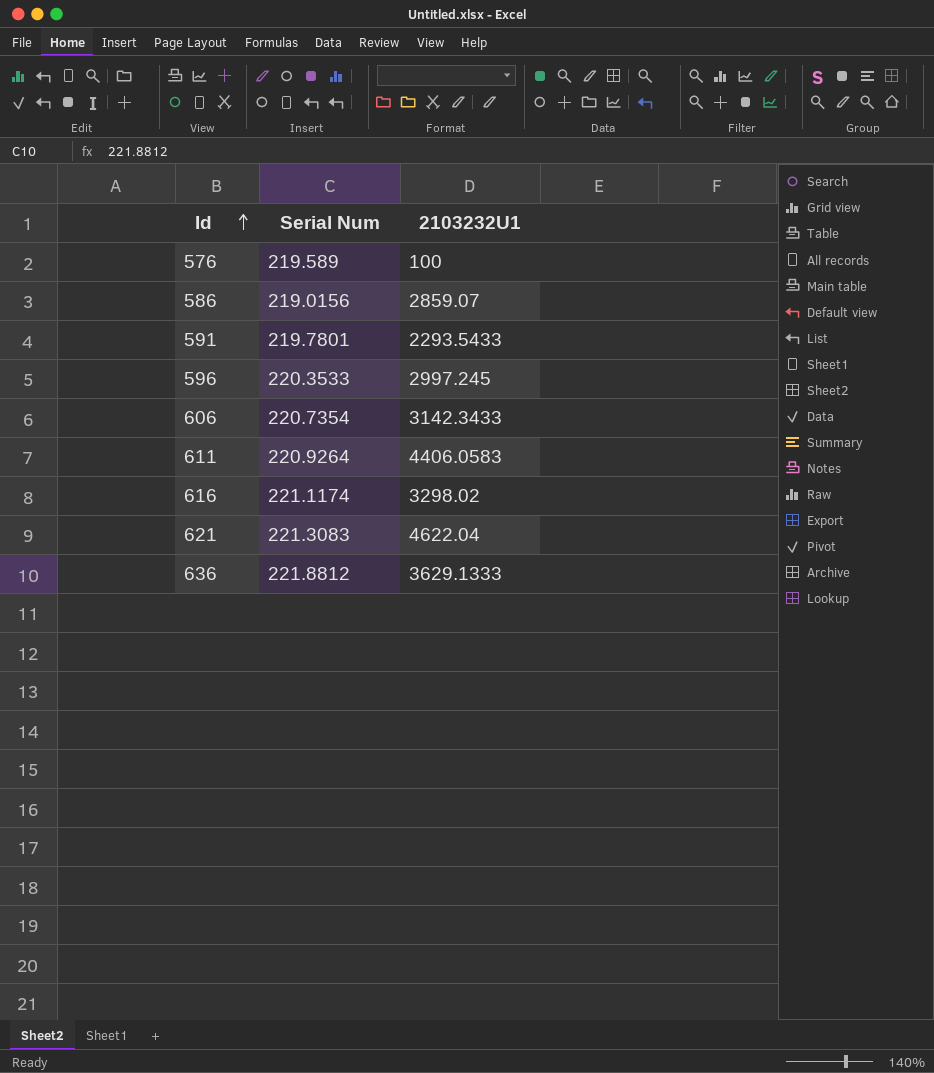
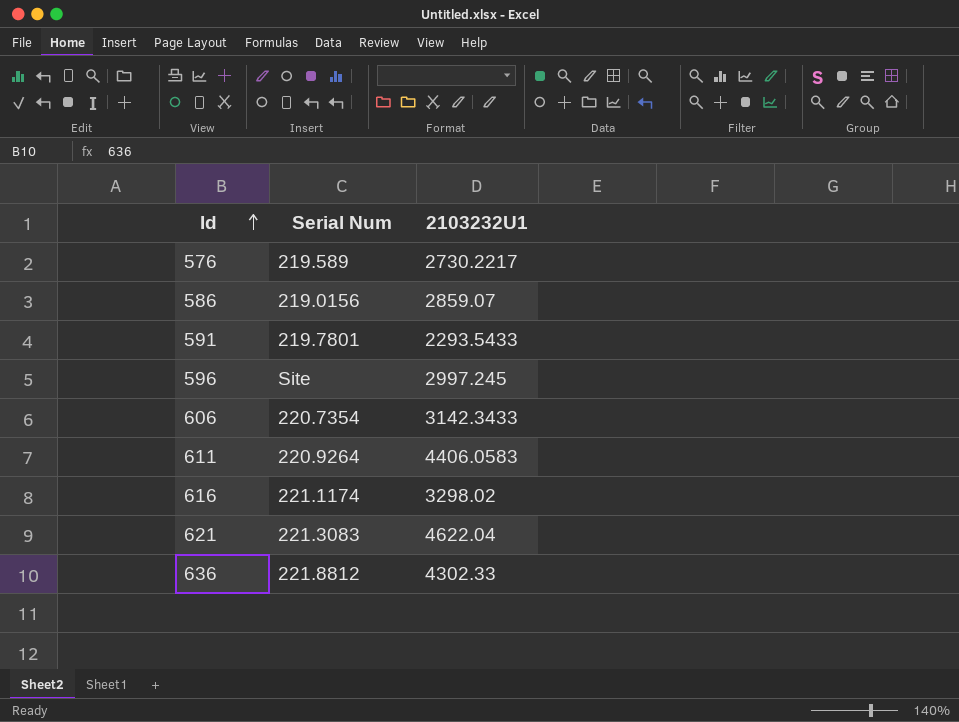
576 | 2103232U1: 100 -> 2730.2217
596 | Serial Num: 220.3533 -> Site
636 | 2103232U1: 3629.1333 -> 4302.33

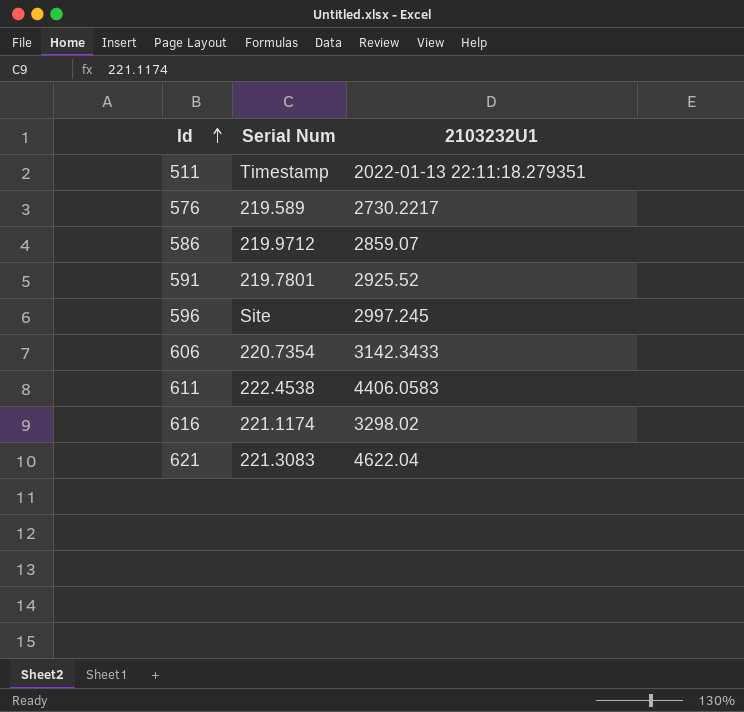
row 636: 221.8812 | 4302.33 -> none
row 511: none -> Timestamp | 2022-01-13 22:11:18.279351
586 | Serial Num: 219.0156 -> 219.9712
591 | 2103232U1: 2293.5433 -> 2925.52
611 | Serial Num: 220.9264 -> 222.4538

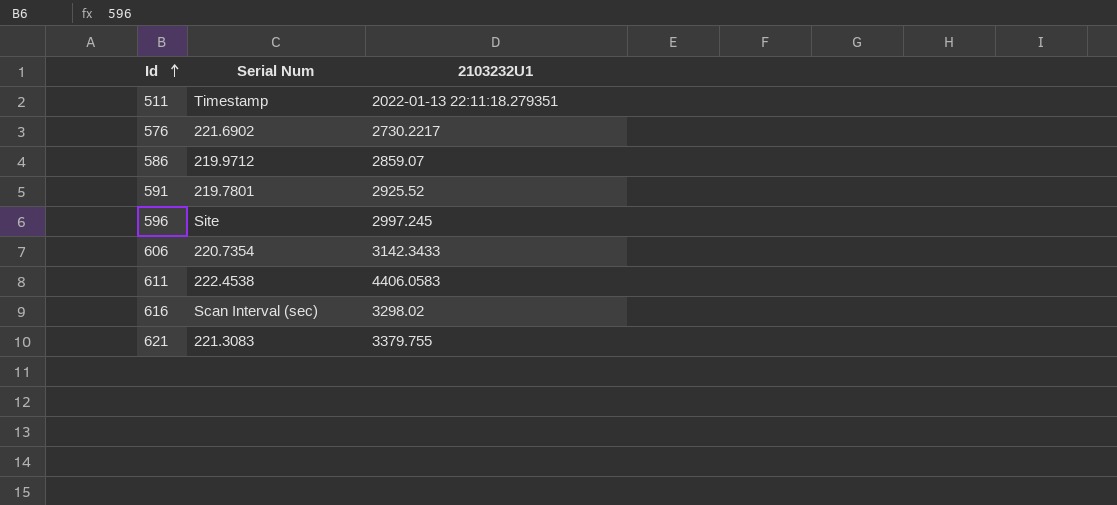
576 | Serial Num: 219.589 -> 221.6902
616 | Serial Num: 221.1174 -> Scan Interval (sec)
621 | 2103232U1: 4622.04 -> 3379.755

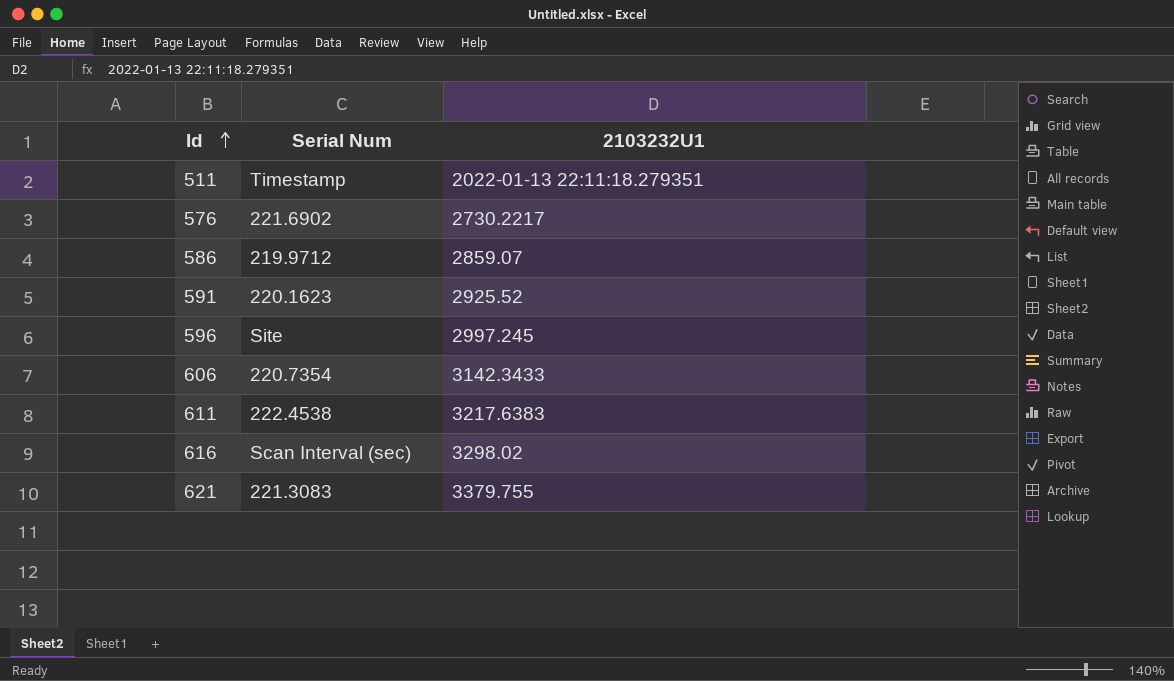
591 | Serial Num: 219.7801 -> 220.1623
611 | 2103232U1: 4406.0583 -> 3217.6383

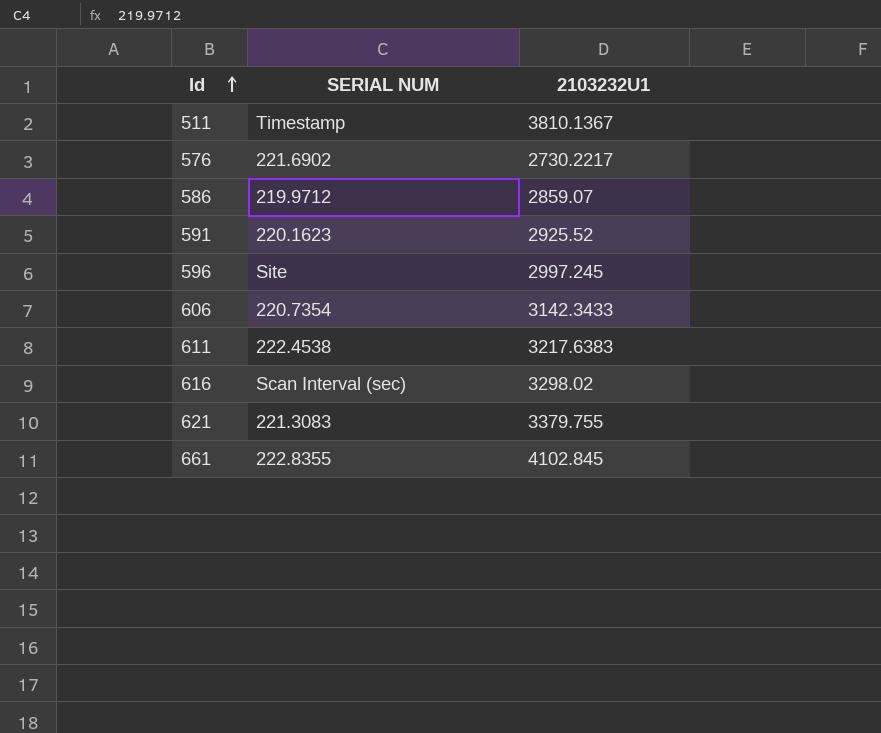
column name: Serial Num -> SERIAL NUM
511 | 2103232U1: 2022-01-13 22:11:18.279351 -> 3810.1367
row 661: none -> 222.8355 | 4102.845

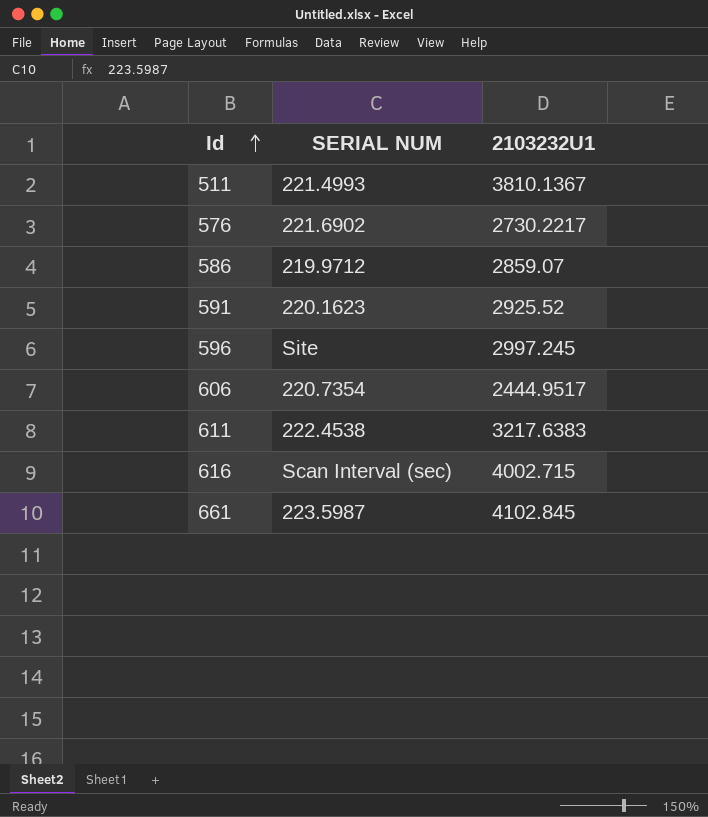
row 621: 221.3083 | 3379.755 -> none
511 | SERIAL NUM: Timestamp -> 221.4993
606 | 2103232U1: 3142.3433 -> 2444.9517
616 | 2103232U1: 3298.02 -> 4002.715
661 | SERIAL NUM: 222.8355 -> 223.5987

